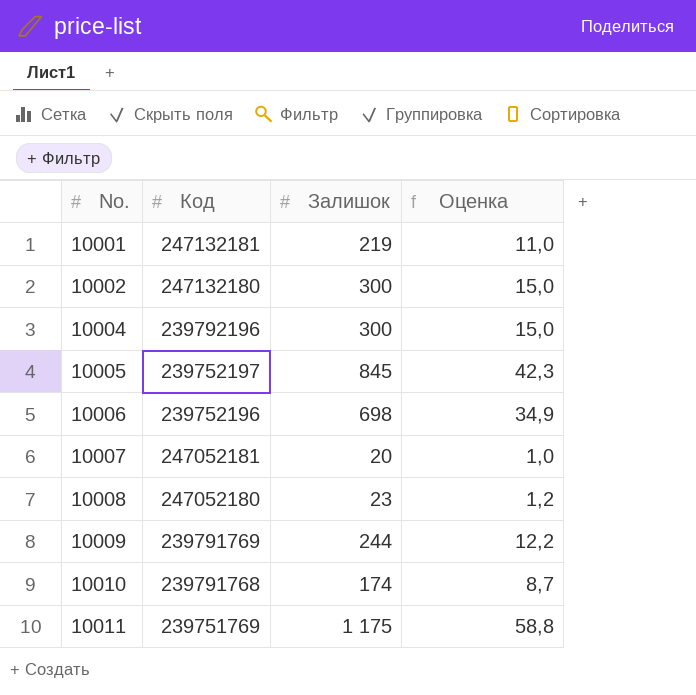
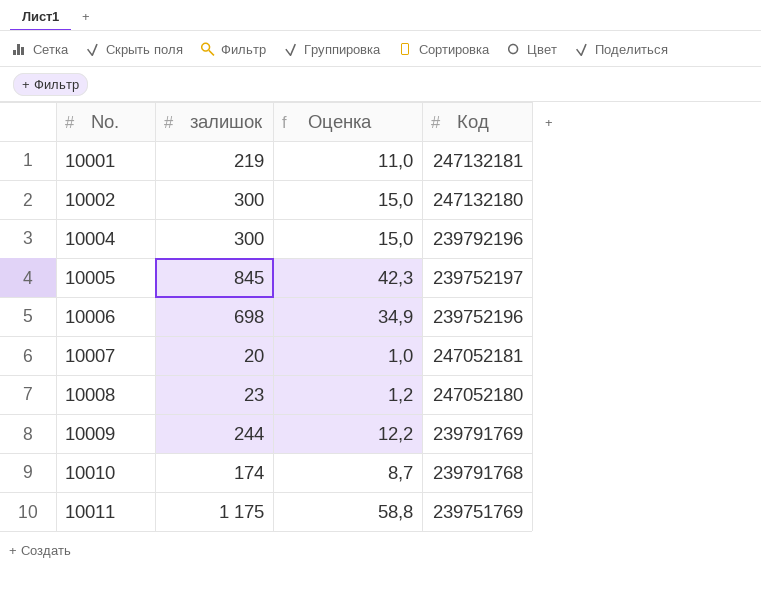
column name: Залишок -> залишок
column Код | position: 2 -> 4

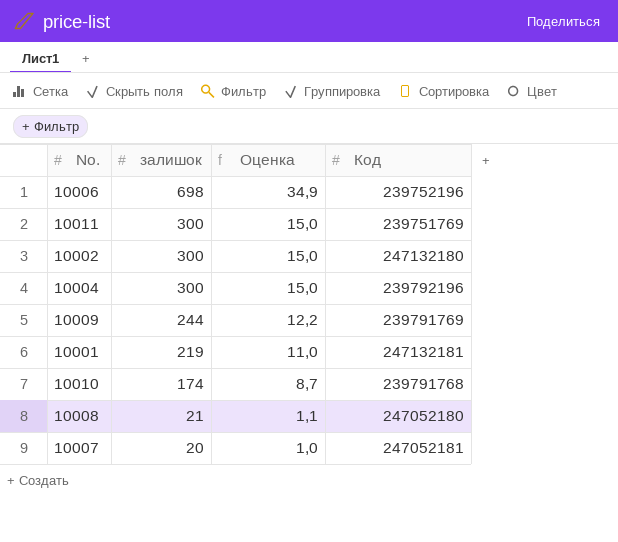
row order: No. ascending -> залишок descending
row 10005: 845 | 42,3 | 239752197 -> none
10011 | залишок: 1 175 -> 300
10011 | Оценка: 58,8 -> 15,0
10008 | залишок: 23 -> 21
10008 | Оценка: 1,2 -> 1,1

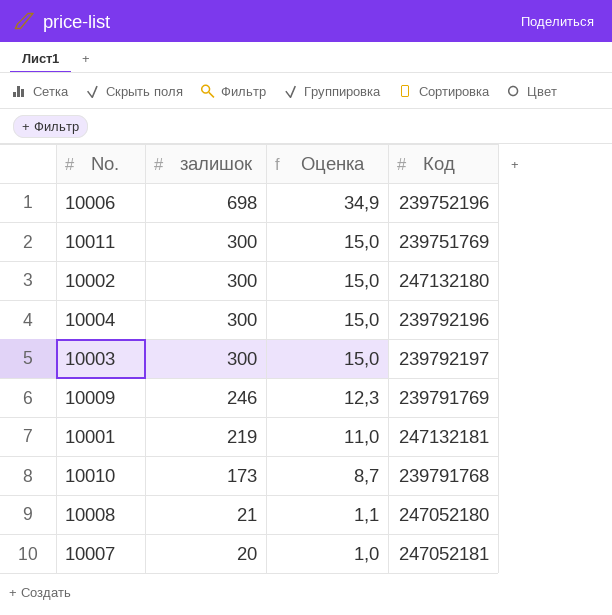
row 10003: none -> 300 | 15,0 | 239792197
10009 | залишок: 244 -> 246
10009 | Оценка: 12,2 -> 12,3
10010 | залишок: 174 -> 173

